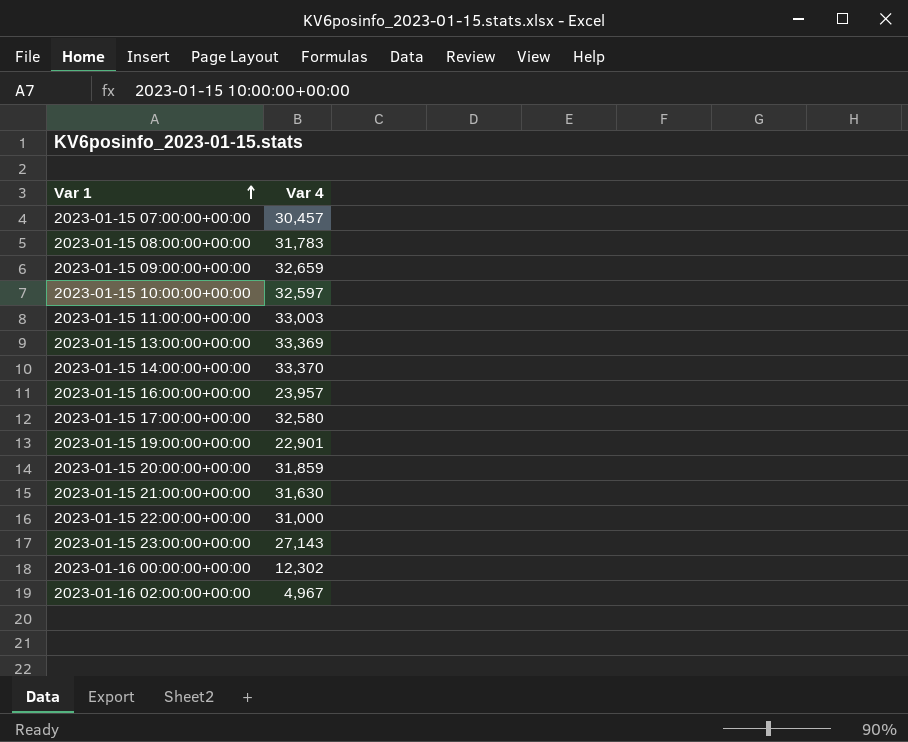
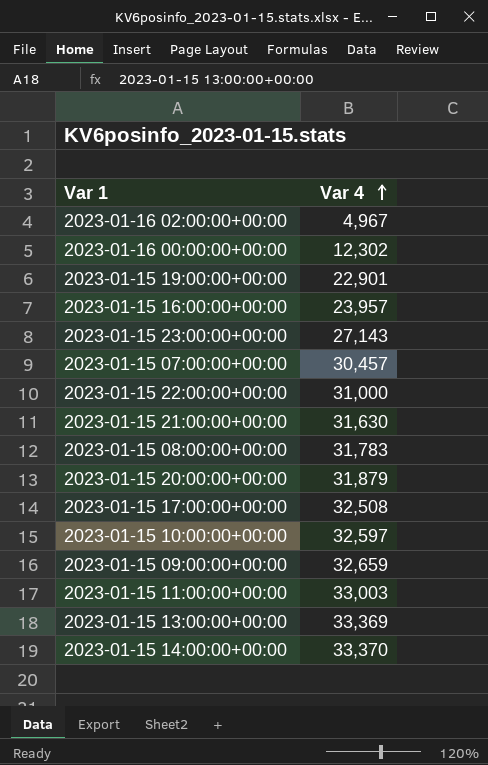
row order: Var 1 ascending -> Var 4 ascending
2023-01-15 20:00:00+00:00 | Var 4: 31,859 -> 31,879
2023-01-15 17:00:00+00:00 | Var 4: 32,580 -> 32,508

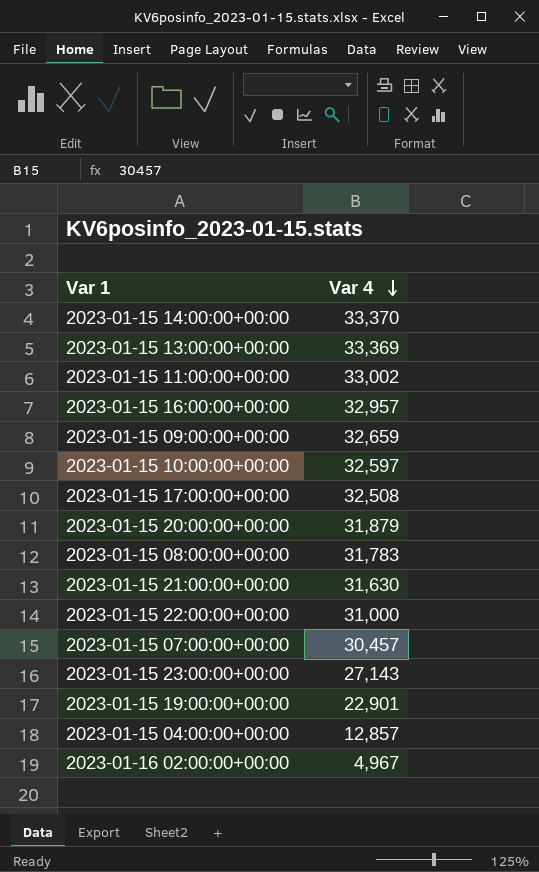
row order: Var 4 ascending -> Var 4 descending
row 2023-01-16 00:00:00+00:00: 12,302 -> none
2023-01-15 11:00:00+00:00 | Var 4: 33,003 -> 33,002
2023-01-15 16:00:00+00:00 | Var 4: 23,957 -> 32,957
row 2023-01-15 04:00:00+00:00: none -> 12,857

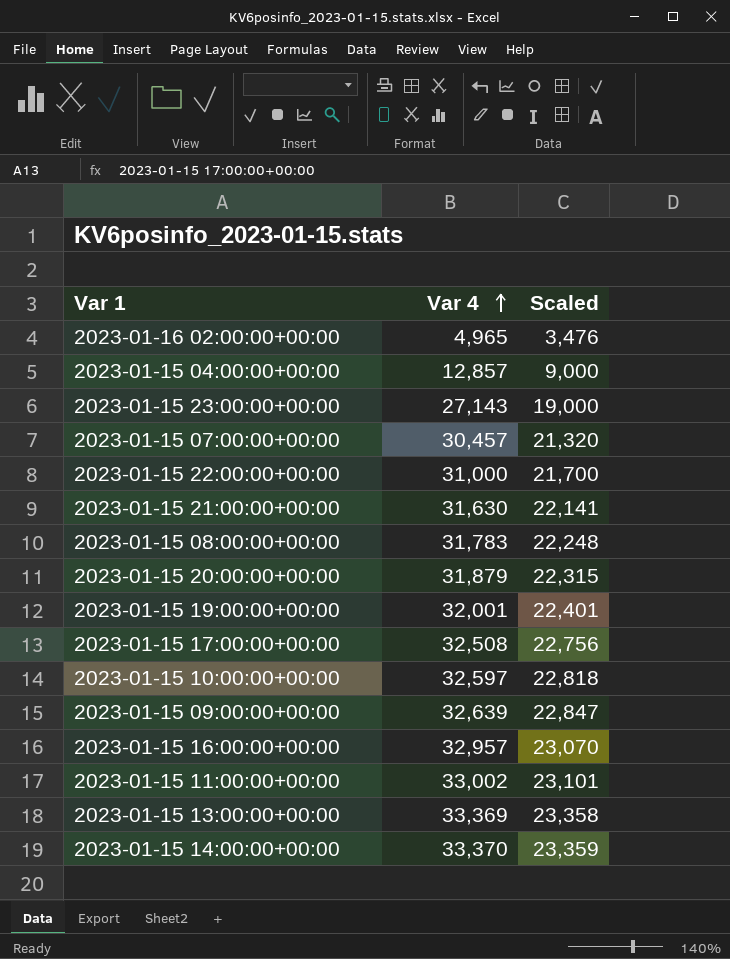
row order: Var 4 descending -> Var 4 ascending
column Scaled | formula: none -> [Var 4] * 0.7
2023-01-16 02:00:00+00:00 | Var 4: 4,967 -> 4,965
2023-01-15 19:00:00+00:00 | Var 4: 22,901 -> 32,001
2023-01-15 09:00:00+00:00 | Var 4: 32,659 -> 32,639

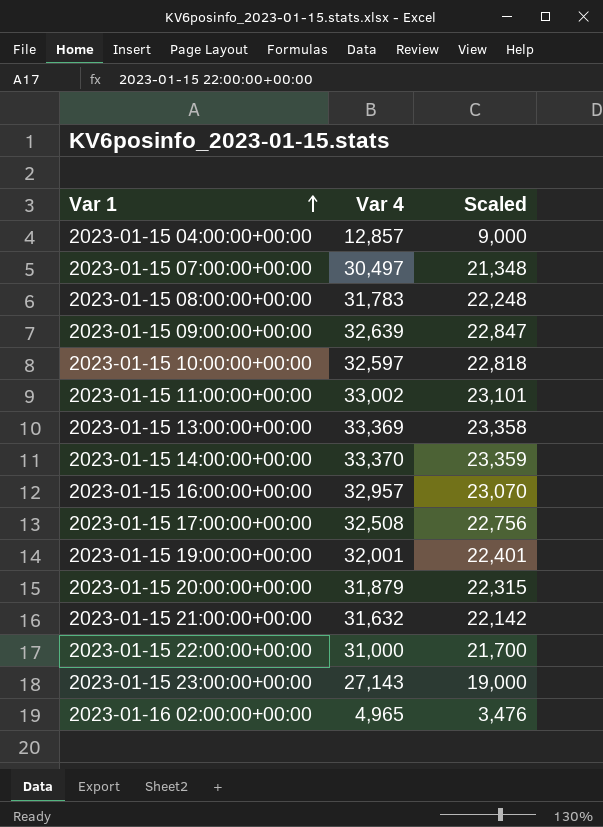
row order: Var 4 ascending -> Var 1 ascending
2023-01-15 07:00:00+00:00 | Var 4: 30,457 -> 30,497
2023-01-15 07:00:00+00:00 | Scaled: 21,320 -> 21,348
2023-01-15 21:00:00+00:00 | Var 4: 31,630 -> 31,632
2023-01-15 21:00:00+00:00 | Scaled: 22,141 -> 22,142

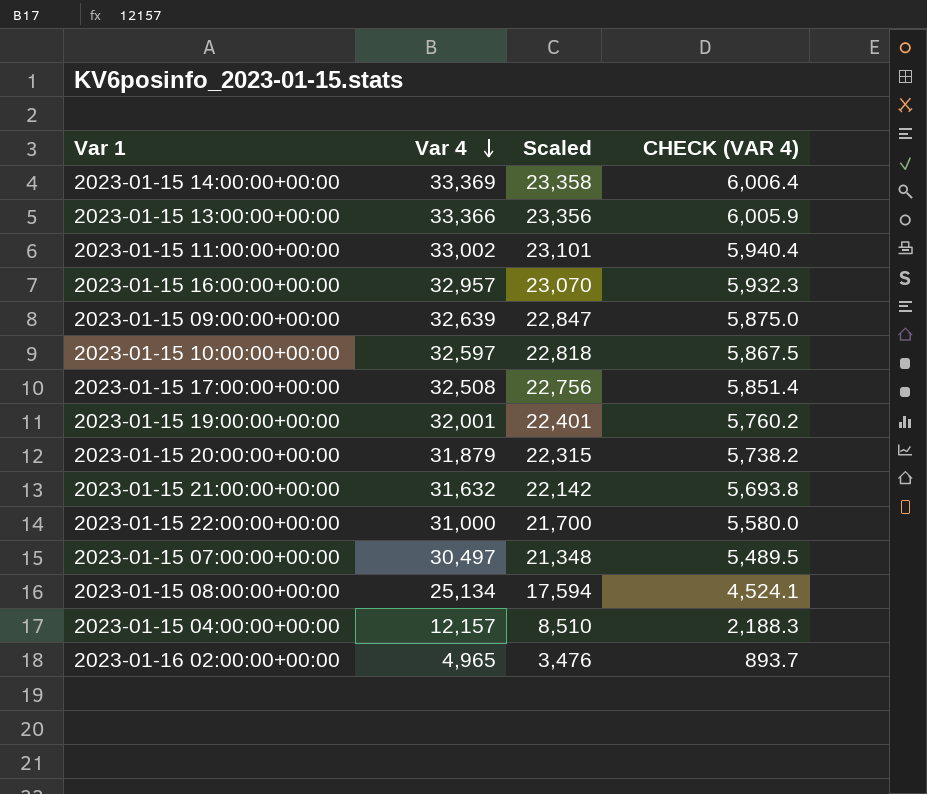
row order: Var 1 ascending -> Var 4 descending
column CHECK (VAR 4) | formula: none -> [Var 4] * 0.18
row 2023-01-15 23:00:00+00:00: 27,143 | 19,000 -> none
2023-01-15 14:00:00+00:00 | Var 4: 33,370 -> 33,369
2023-01-15 14:00:00+00:00 | Scaled: 23,359 -> 23,358
2023-01-15 13:00:00+00:00 | Var 4: 33,369 -> 33,366
2023-01-15 13:00:00+00:00 | Scaled: 23,358 -> 23,356
2023-01-15 08:00:00+00:00 | Var 4: 31,783 -> 25,134
2023-01-15 08:00:00+00:00 | Scaled: 22,248 -> 17,594
2023-01-15 04:00:00+00:00 | Var 4: 12,857 -> 12,157
2023-01-15 04:00:00+00:00 | Scaled: 9,000 -> 8,510

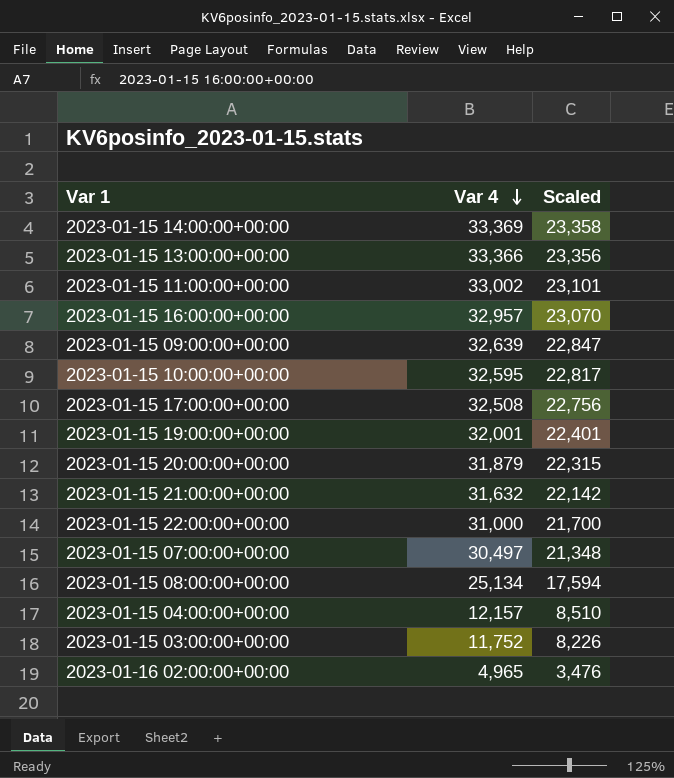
column CHECK (VAR 4) | formula: [Var 4] * 0.18 -> none
2023-01-15 10:00:00+00:00 | Var 4: 32,597 -> 32,595
2023-01-15 10:00:00+00:00 | Scaled: 22,818 -> 22,817
row 2023-01-15 03:00:00+00:00: none -> 11,752 | 8,226

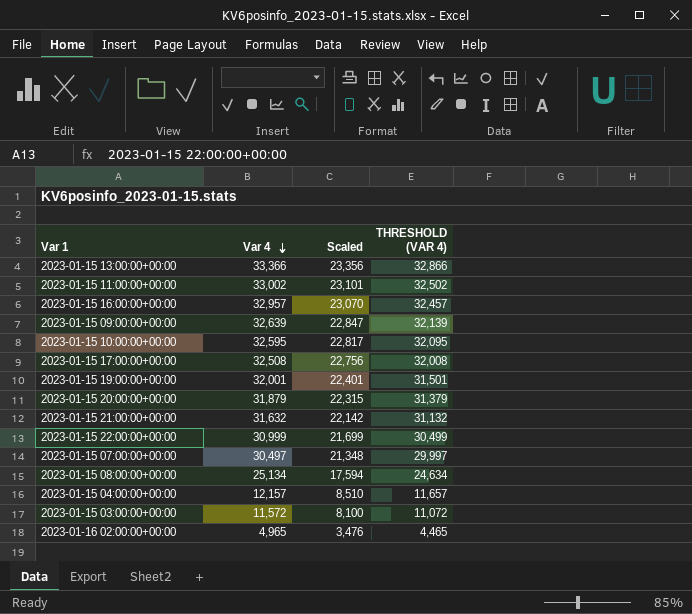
column THRESHOLD (VAR 4) | formula: none -> [Var 4] - 500
row 2023-01-15 14:00:00+00:00: 33,369 | 23,358 -> none
2023-01-15 22:00:00+00:00 | Var 4: 31,000 -> 30,999
2023-01-15 22:00:00+00:00 | Scaled: 21,700 -> 21,699
2023-01-15 03:00:00+00:00 | Var 4: 11,752 -> 11,572
2023-01-15 03:00:00+00:00 | Scaled: 8,226 -> 8,100

